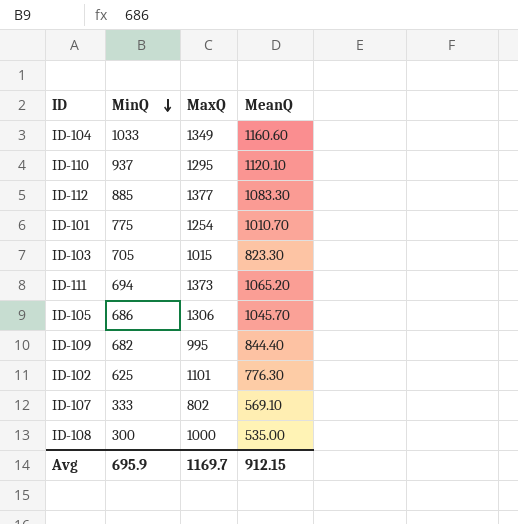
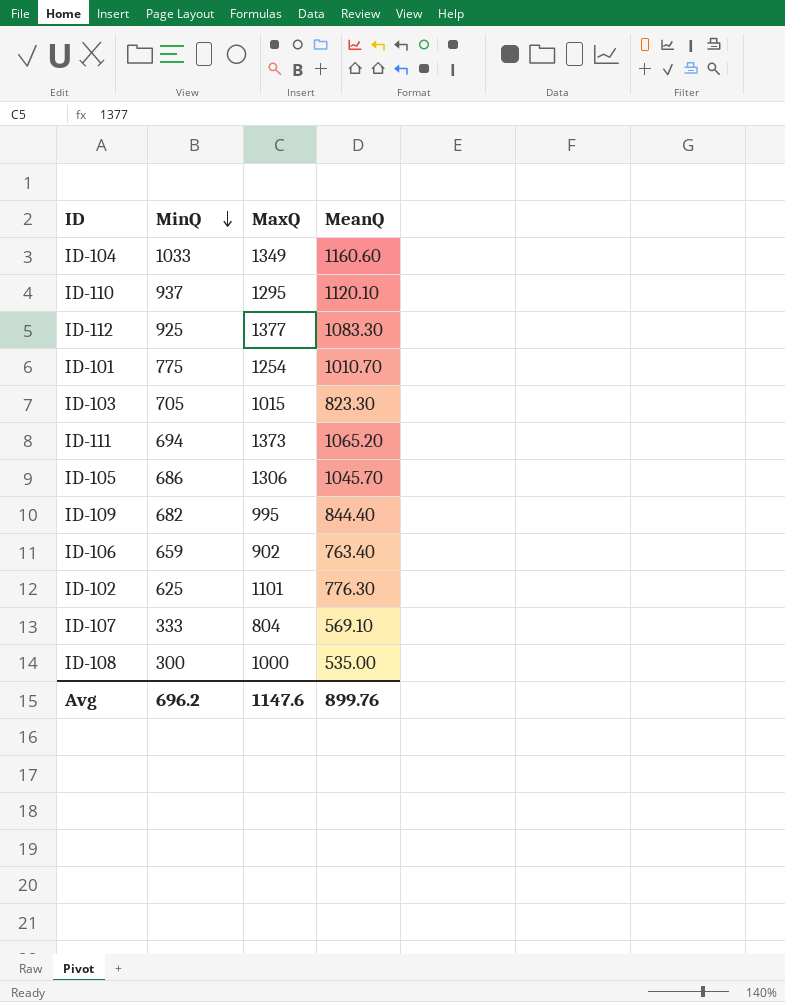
ID-112 | MinQ: 885 -> 925
row ID-106: none -> 659 | 902 | 763.40
ID-107 | MaxQ: 802 -> 804
Avg | MinQ: 695.9 -> 696.2
Avg | MaxQ: 1169.7 -> 1147.6
Avg | MeanQ: 912.15 -> 899.76

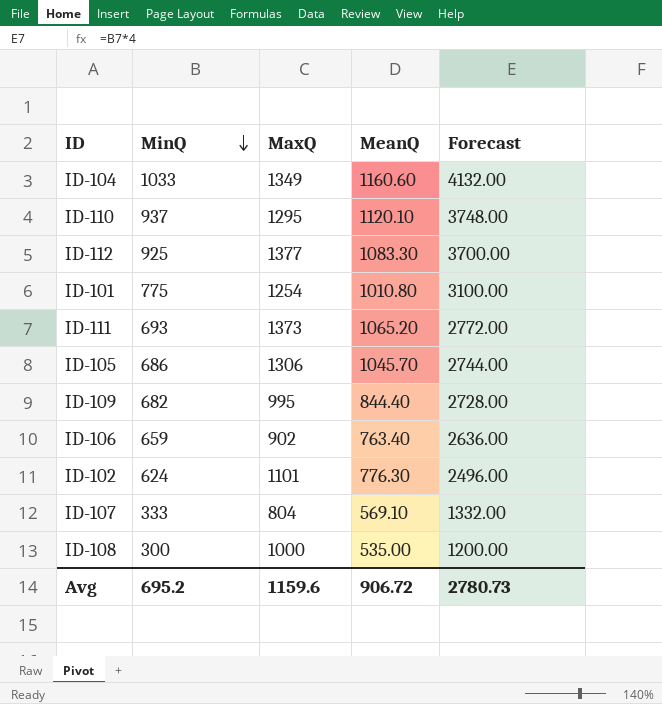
column Forecast | formula: none -> [MinQ] * 4
row ID-103: 705 | 1015 | 823.30 -> none
ID-101 | MeanQ: 1010.70 -> 1010.80
ID-111 | MinQ: 694 -> 693
ID-102 | MinQ: 625 -> 624
Avg | MinQ: 696.2 -> 695.2
Avg | MaxQ: 1147.6 -> 1159.6
Avg | MeanQ: 899.76 -> 906.72

